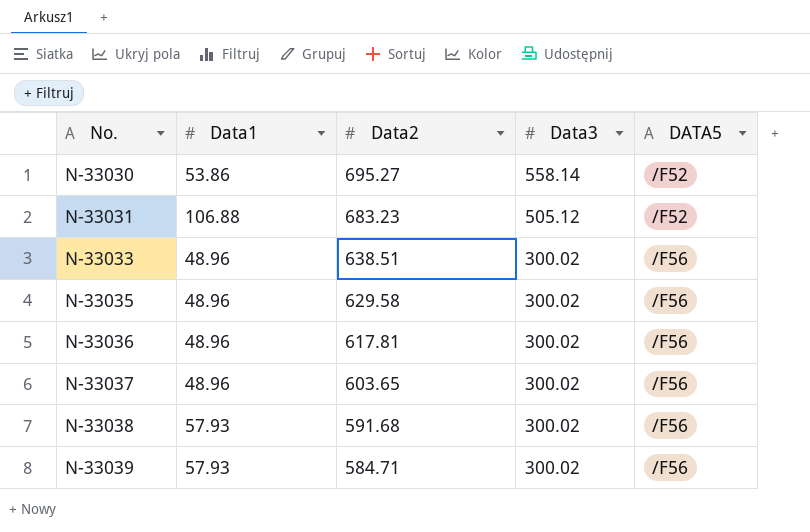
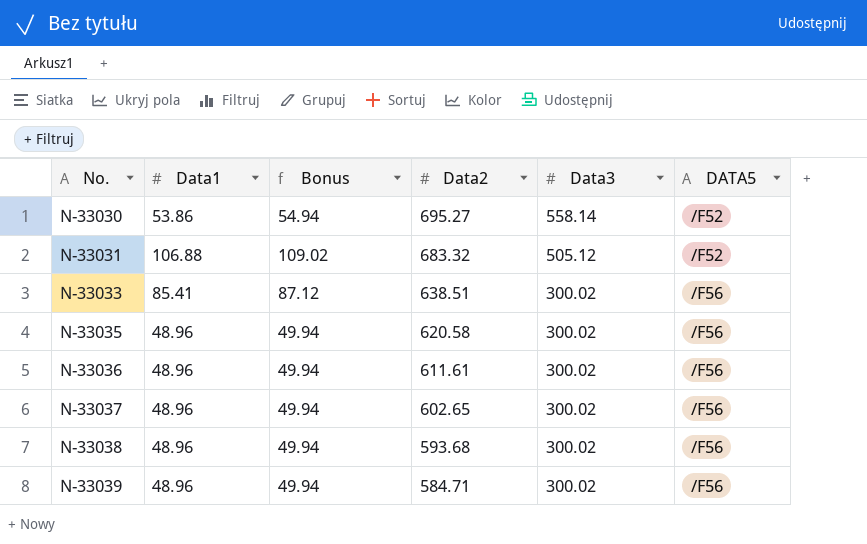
column Bonus | formula: none -> [Data1] * 1.02
N-33031 | Data2: 683.23 -> 683.32
N-33033 | Data1: 48.96 -> 85.41
N-33035 | Data2: 629.58 -> 620.58
N-33036 | Data2: 617.81 -> 611.61
N-33037 | Data2: 603.65 -> 602.65
N-33038 | Data1: 57.93 -> 48.96
N-33038 | Data2: 591.68 -> 593.68
N-33039 | Data1: 57.93 -> 48.96

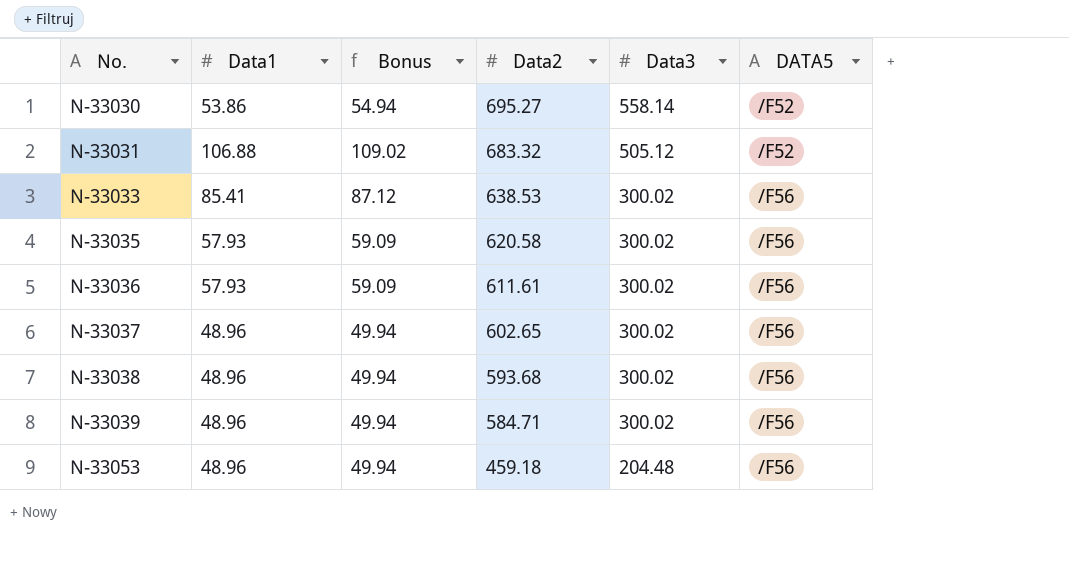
N-33033 | Data2: 638.51 -> 638.53
N-33035 | Data1: 48.96 -> 57.93
N-33035 | Bonus: 49.94 -> 59.09
N-33036 | Data1: 48.96 -> 57.93
N-33036 | Bonus: 49.94 -> 59.09
row N-33053: none -> 48.96 | 49.94 | 459.18 | 204.48 | /F56

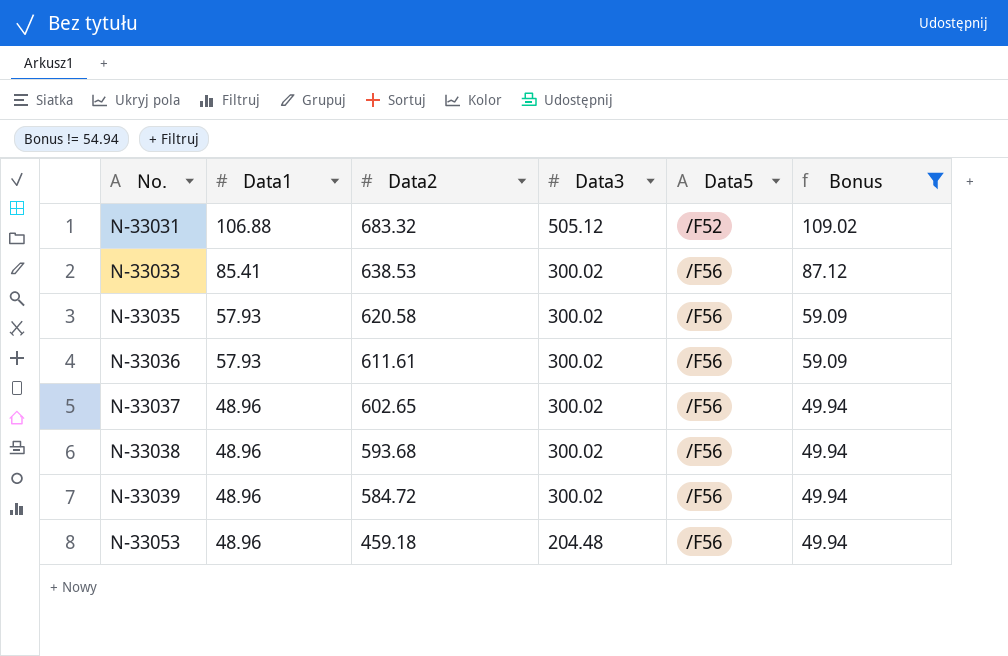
filter: none -> Bonus != 54.94
column name: DATA5 -> Data5
column Bonus | position: 3 -> 6
N-33039 | Data2: 584.71 -> 584.72

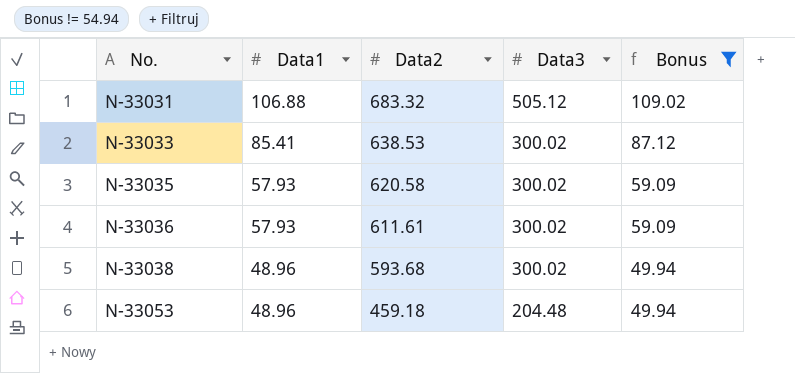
column Data5 | position: 5 -> none
row N-33037: 48.96 | 602.65 | 300.02 | /F56 | 49.94 -> none
row N-33039: 48.96 | 584.72 | 300.02 | /F56 | 49.94 -> none

